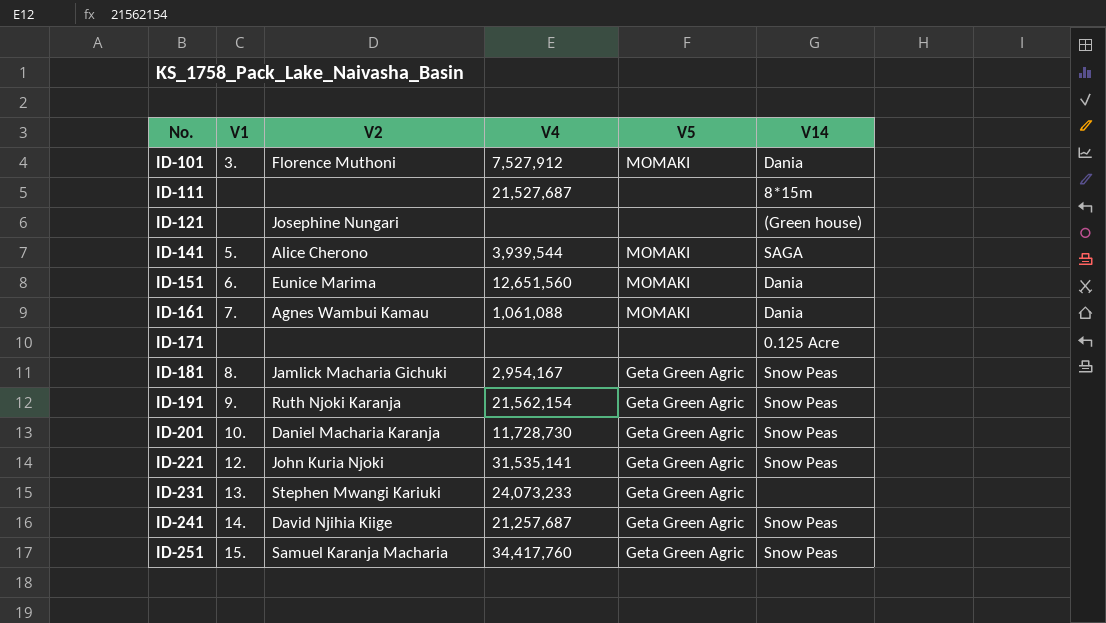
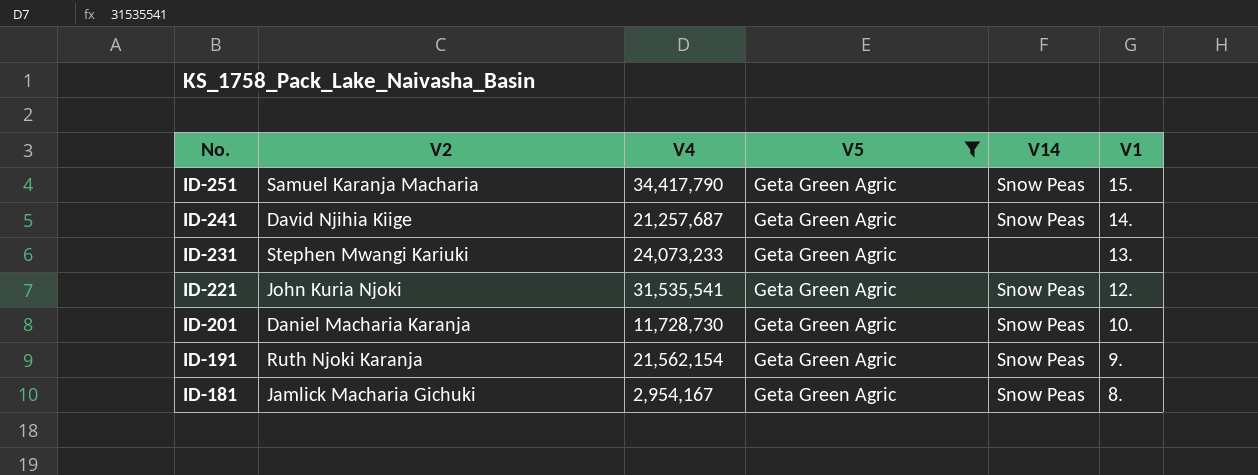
filter: none -> V5 = Geta Green Agric
row order: No. ascending -> No. descending
column V1 | position: 2 -> 6
ID-251 | V4: 34,417,760 -> 34,417,790
ID-221 | V4: 31,535,141 -> 31,535,541

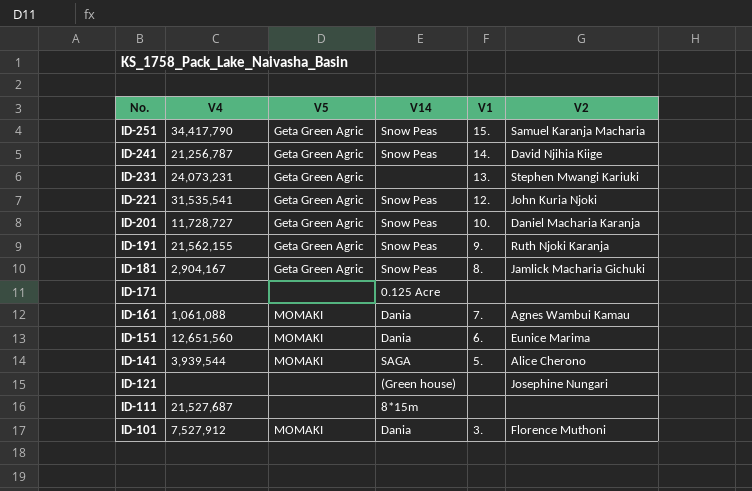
filter: V5 = Geta Green Agric -> none
column V2 | position: 2 -> 6
ID-241 | V4: 21,257,687 -> 21,256,787
ID-231 | V4: 24,073,233 -> 24,073,231
ID-201 | V4: 11,728,730 -> 11,728,727
ID-191 | V4: 21,562,154 -> 21,562,155
ID-181 | V4: 2,954,167 -> 2,904,167

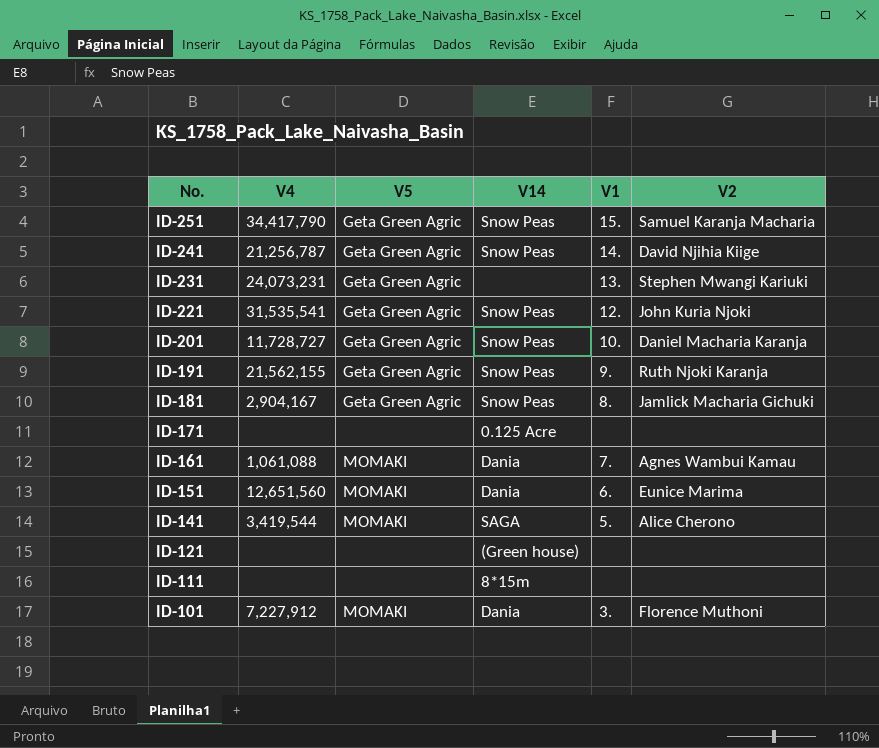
ID-141 | V4: 3,939,544 -> 3,419,544
ID-121 | V2: Josephine Nungari -> none
ID-111 | V4: 21,527,687 -> none
ID-101 | V4: 7,527,912 -> 7,227,912

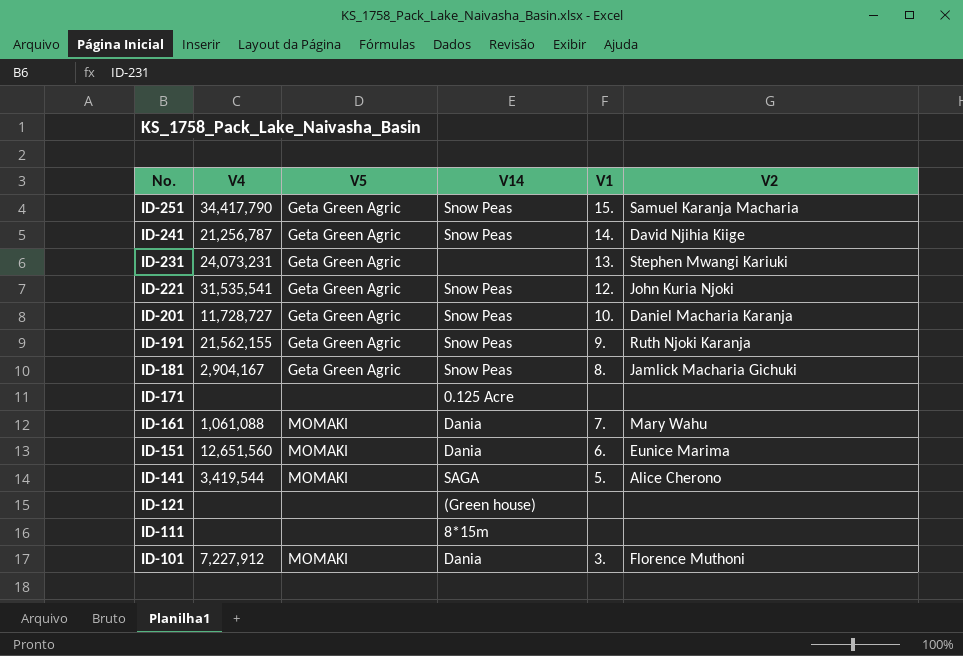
ID-161 | V2: Agnes Wambui Kamau -> Mary Wahu

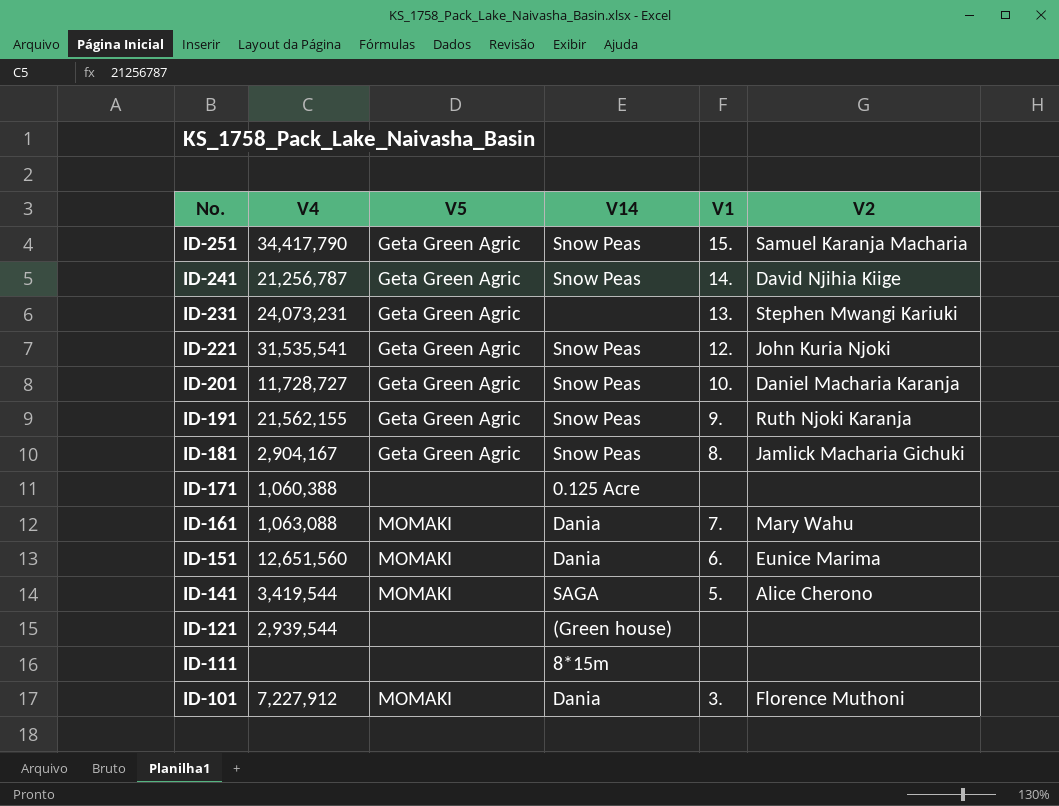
ID-171 | V4: none -> 1,060,388
ID-161 | V4: 1,061,088 -> 1,063,088
ID-121 | V4: none -> 2,939,544

